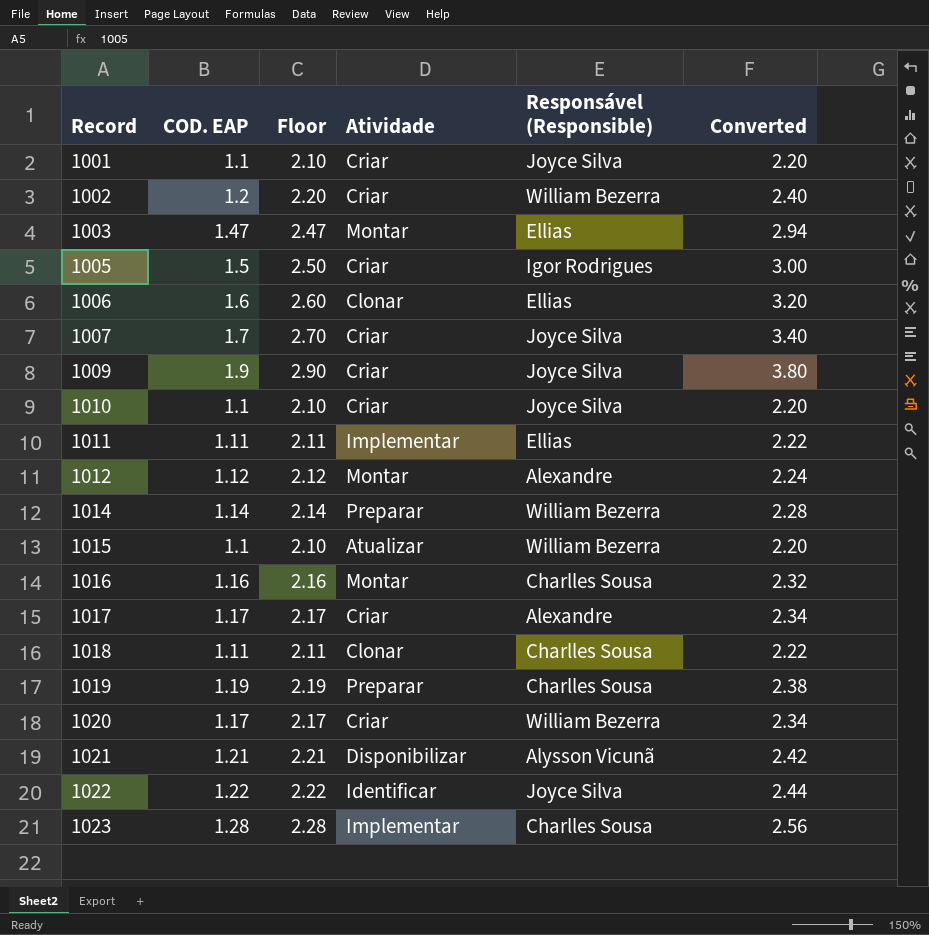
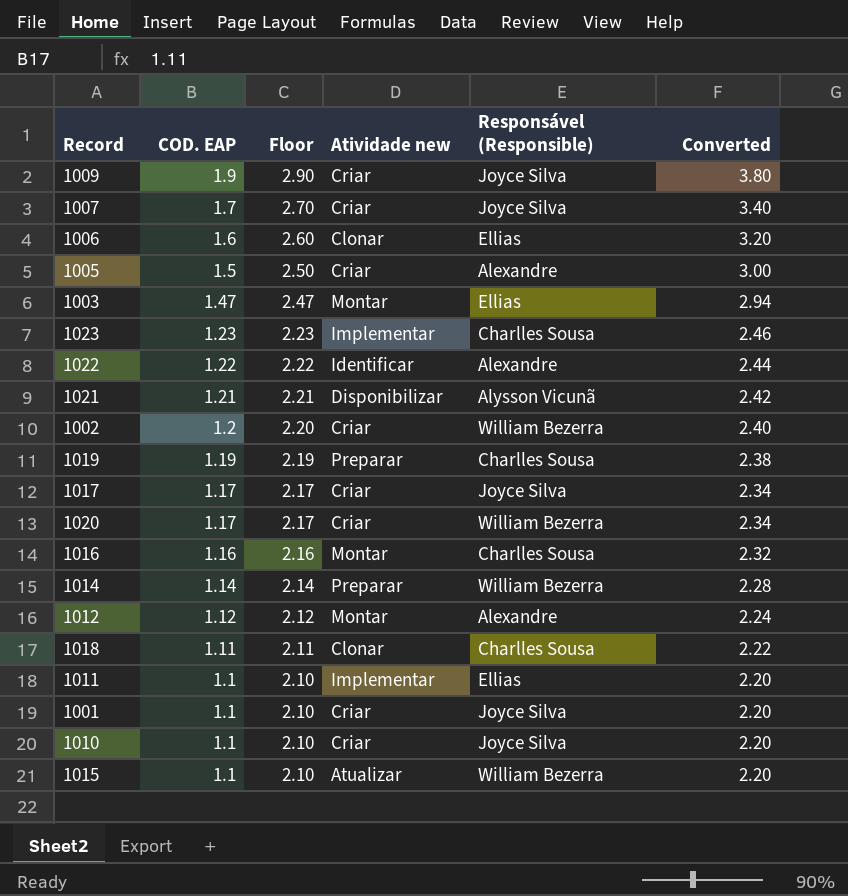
row order: Record ascending -> COD. EAP descending
column name: Atividade -> Atividade new
1005 | Responsável (Responsible): Igor Rodrigues -> Alexandre
1023 | COD. EAP: 1.28 -> 1.23
1023 | Floor: 2.28 -> 2.23
1023 | Converted: 2.56 -> 2.46
1022 | Responsável (Responsible): Joyce Silva -> Alexandre
1017 | Responsável (Responsible): Alexandre -> Joyce Silva
1011 | COD. EAP: 1.11 -> 1.1
1011 | Floor: 2.11 -> 2.10
1011 | Converted: 2.22 -> 2.20

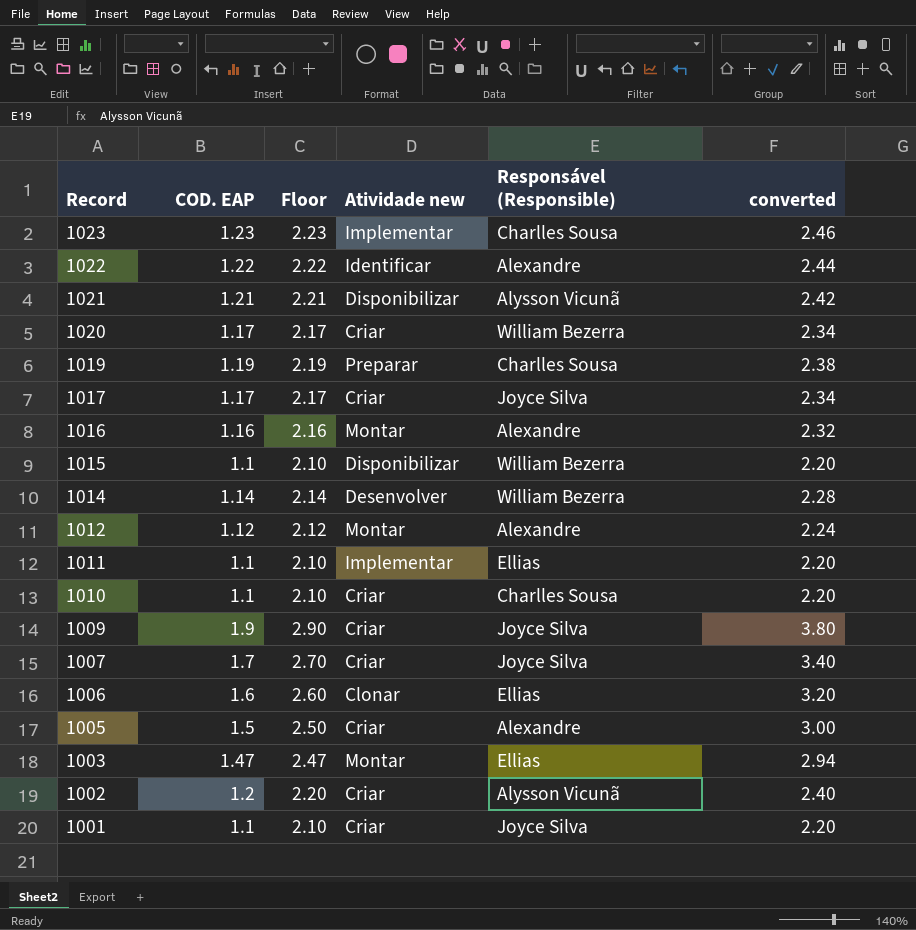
row order: COD. EAP descending -> Record descending
column name: Converted -> converted
row 1018: 1.11 | 2.11 | Clonar | Charlles Sousa | 2.22 -> none
1016 | Responsável (Responsible): Charlles Sousa -> Alexandre
1015 | Atividade new: Atualizar -> Disponibilizar
1014 | Atividade new: Preparar -> Desenvolver
1010 | Responsável (Responsible): Joyce Silva -> Charlles Sousa
1002 | Responsável (Responsible): William Bezerra -> Alysson Vicunã

